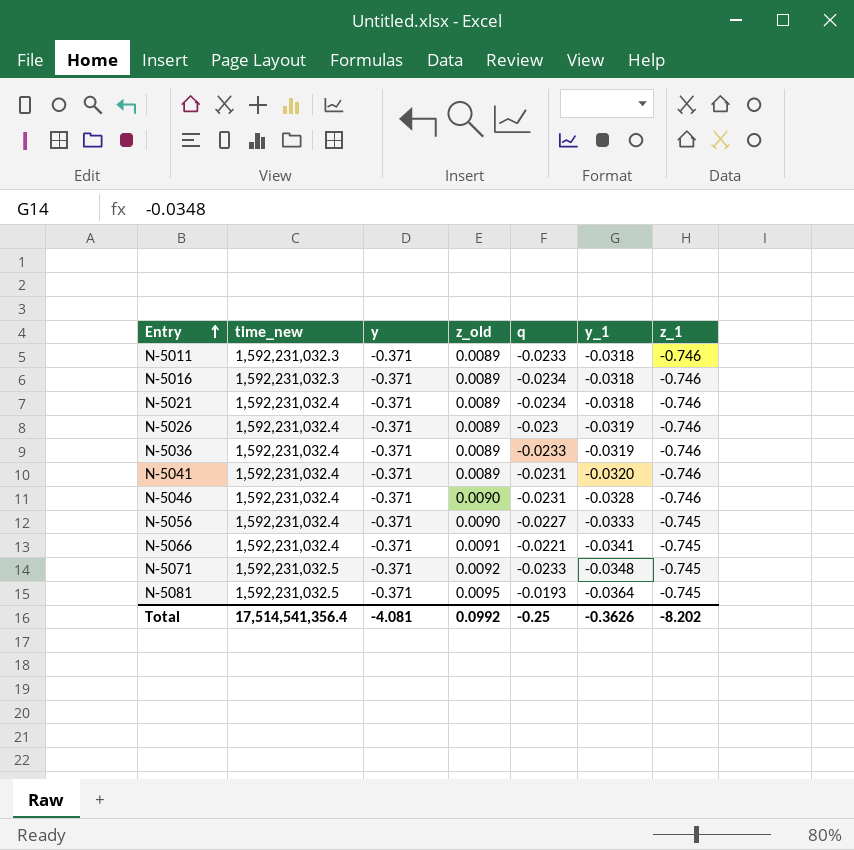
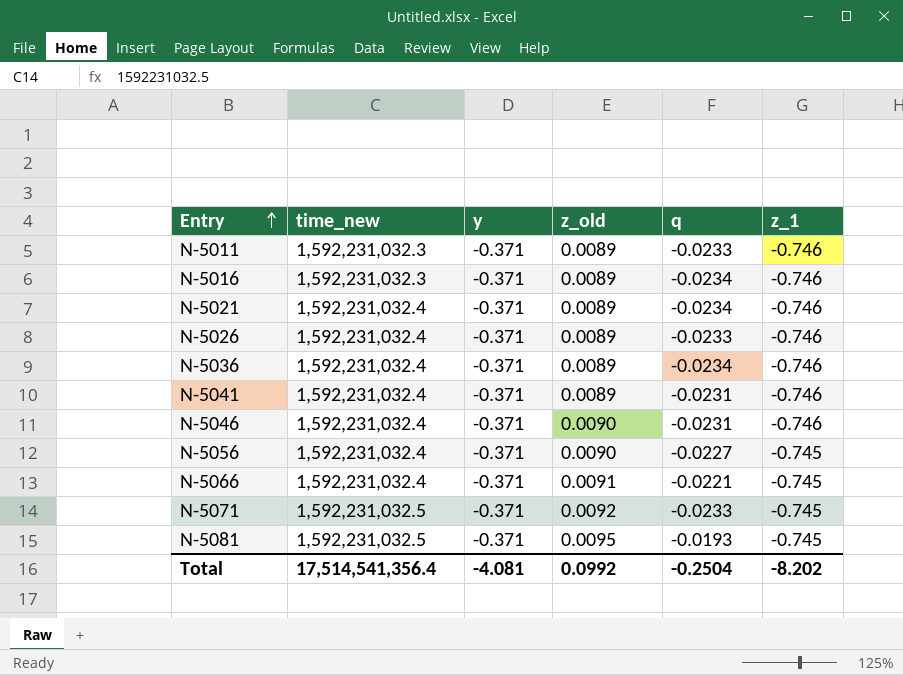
column y_1 | position: 6 -> none
N-5026 | q: -0.023 -> -0.0233
N-5036 | q: -0.0233 -> -0.0234
Total | q: -0.25 -> -0.2504

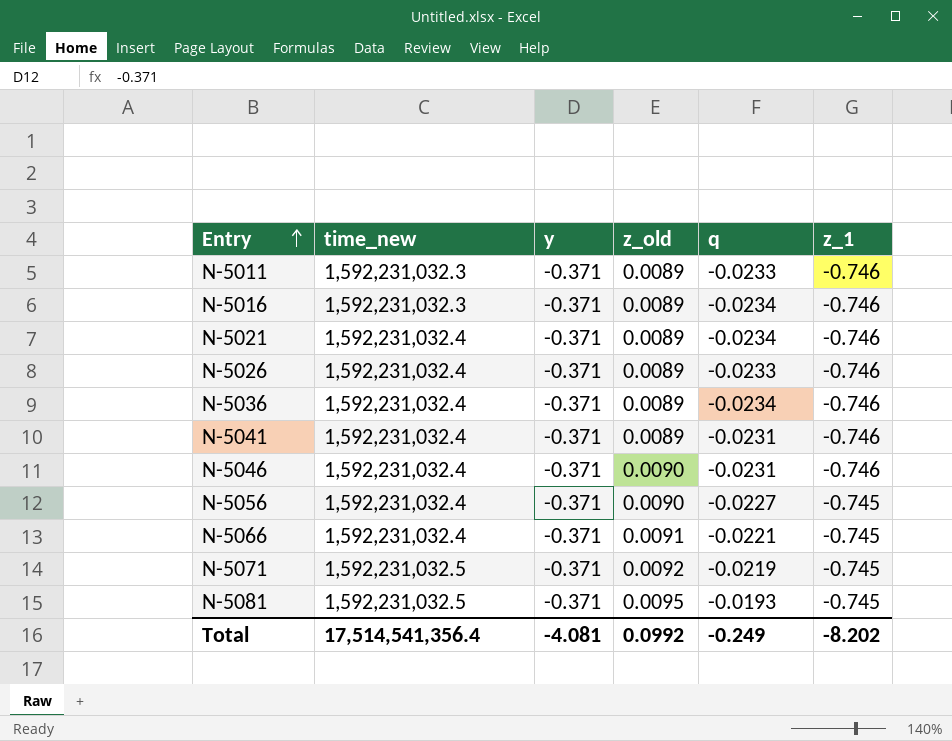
N-5071 | q: -0.0233 -> -0.0219
Total | q: -0.2504 -> -0.249

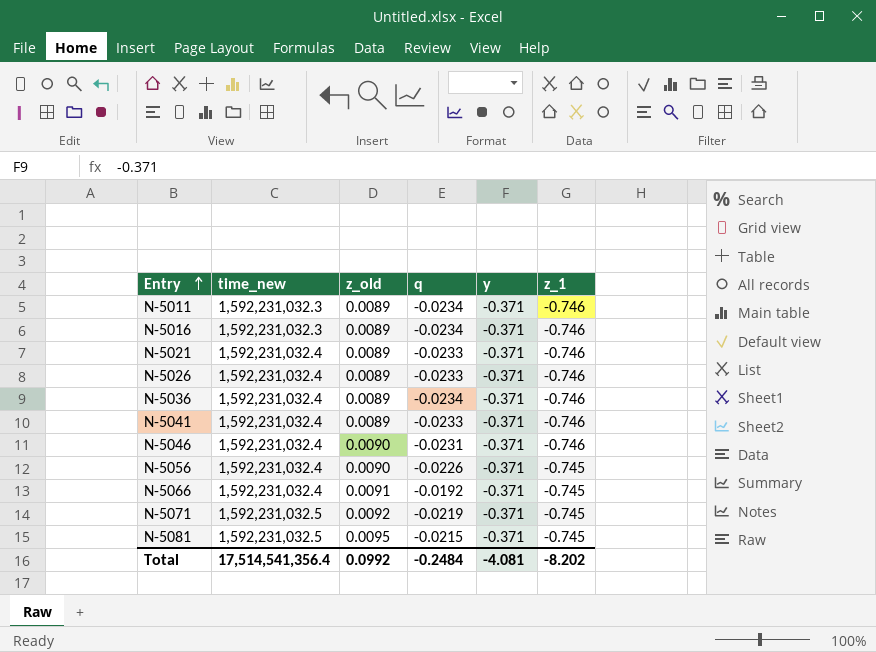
column y | position: 3 -> 5
N-5011 | q: -0.0233 -> -0.0234
N-5021 | q: -0.0234 -> -0.0233
N-5041 | q: -0.0231 -> -0.0233
N-5056 | q: -0.0227 -> -0.0226
N-5066 | q: -0.0221 -> -0.0192
N-5081 | q: -0.0193 -> -0.0215
Total | q: -0.249 -> -0.2484

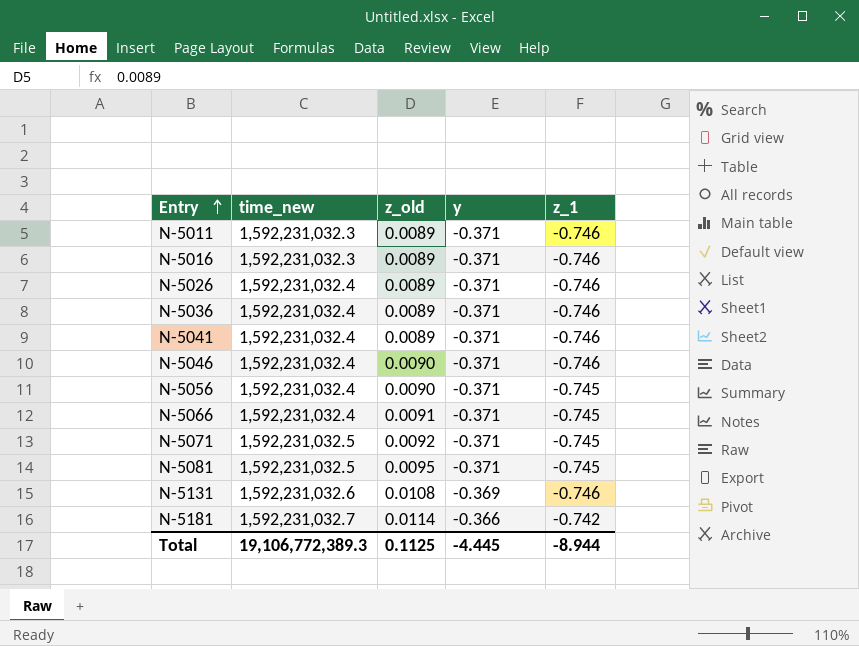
column q | position: 4 -> none
row N-5021: 1,592,231,032.4 | 0.0089 | -0.0233 | -0.371 | -0.746 -> none
row N-5131: none -> 1,592,231,032.6 | 0.0108 | -0.369 | -0.746
row N-5181: none -> 1,592,231,032.7 | 0.0114 | -0.366 | -0.742
Total | time_new: 17,514,541,356.4 -> 19,106,772,389.3
Total | z_old: 0.0992 -> 0.1125
Total | y: -4.081 -> -4.445
Total | z_1: -8.202 -> -8.944

